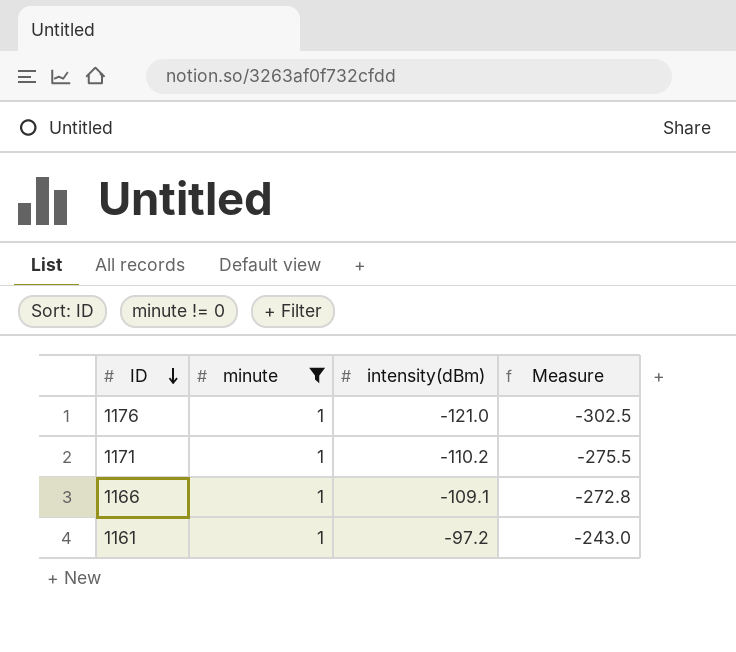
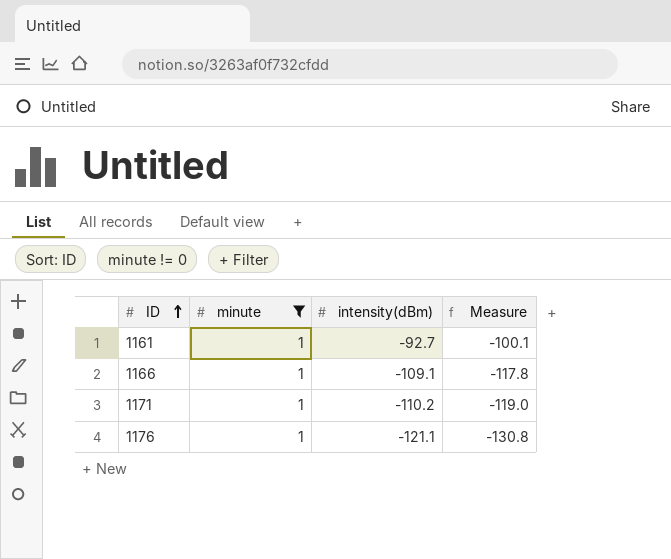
row order: ID descending -> ID ascending
column Measure | formula: [intensity(dBm)] * 2.5 -> [intensity(dBm)] * 1.08
1161 | intensity(dBm): -97.2 -> -92.7
1176 | intensity(dBm): -121.0 -> -121.1

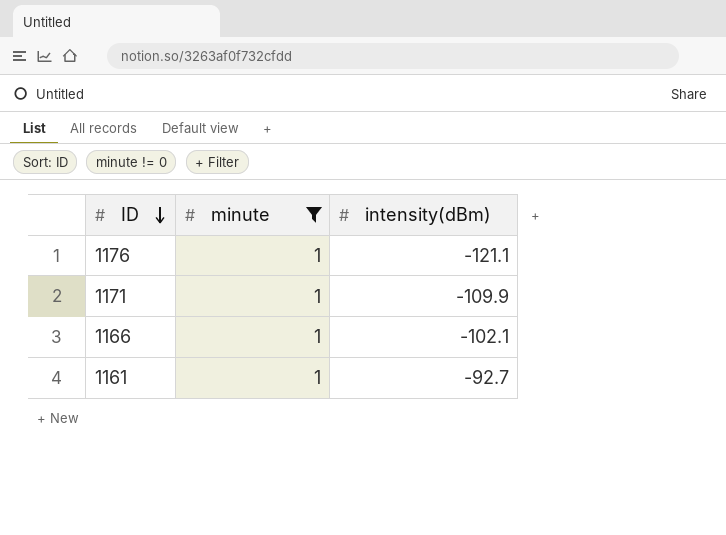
row order: ID ascending -> ID descending
column Measure | formula: [intensity(dBm)] * 1.08 -> none
1171 | intensity(dBm): -110.2 -> -109.9
1166 | intensity(dBm): -109.1 -> -102.1

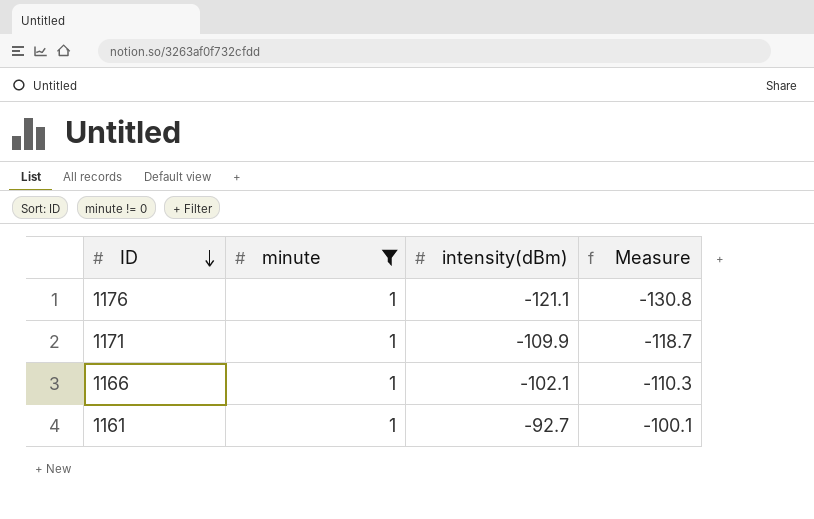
column Measure | formula: none -> [intensity(dBm)] * 1.08

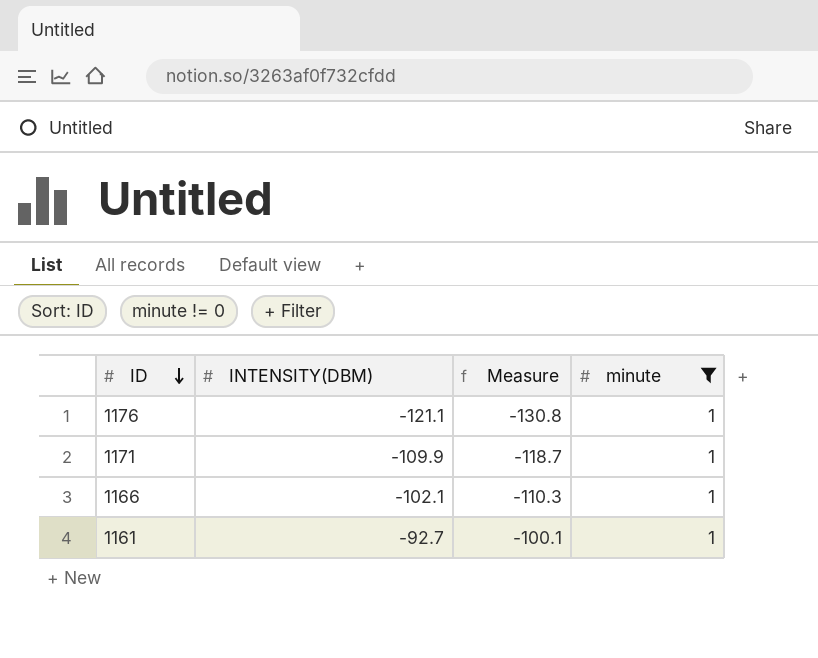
column name: intensity(dBm) -> INTENSITY(DBM)
column minute | position: 2 -> 4

